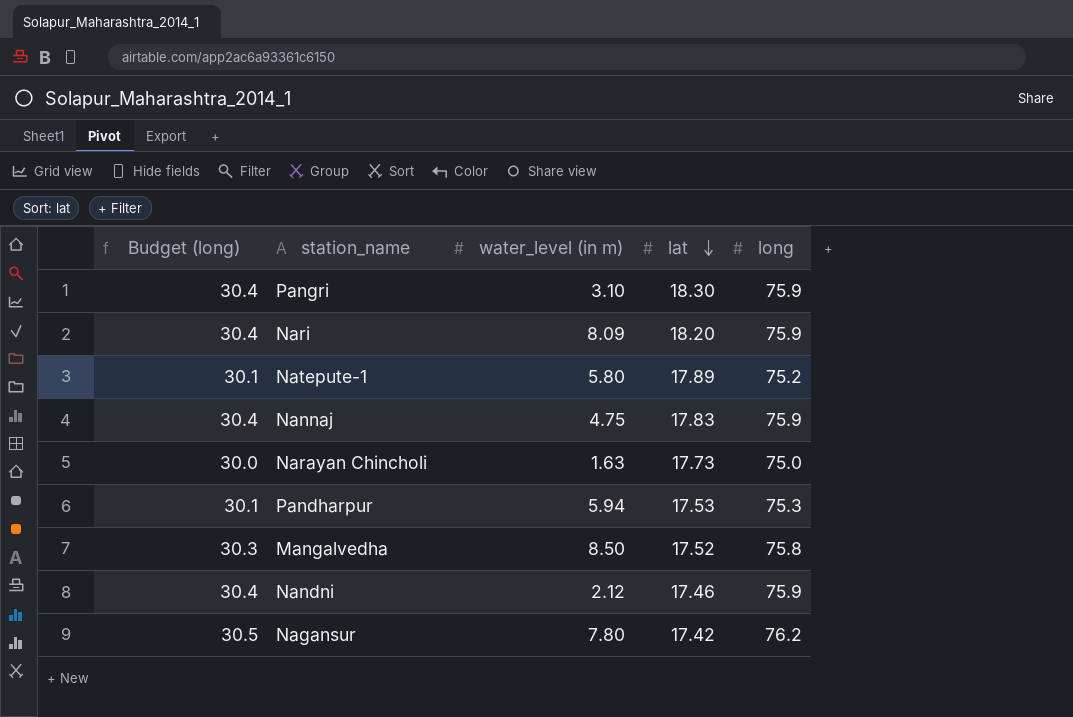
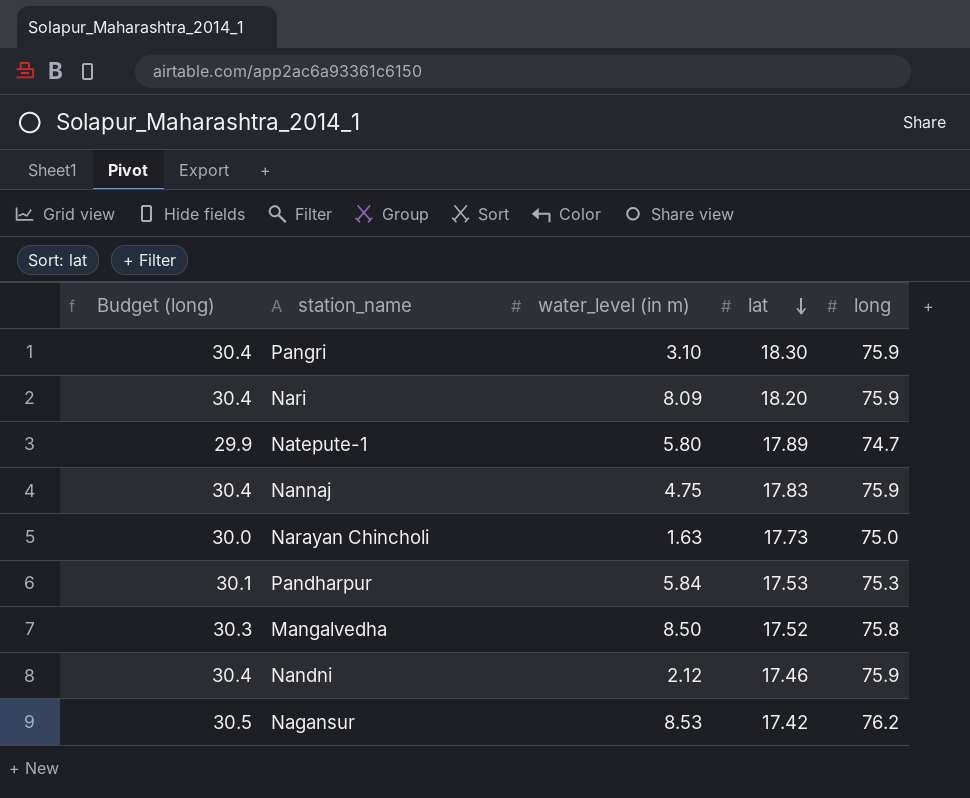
Natepute-1 | Budget (long): 30.1 -> 29.9
Natepute-1 | long: 75.2 -> 74.7
Pandharpur | water_level (in m): 5.94 -> 5.84
Nagansur | water_level (in m): 7.80 -> 8.53

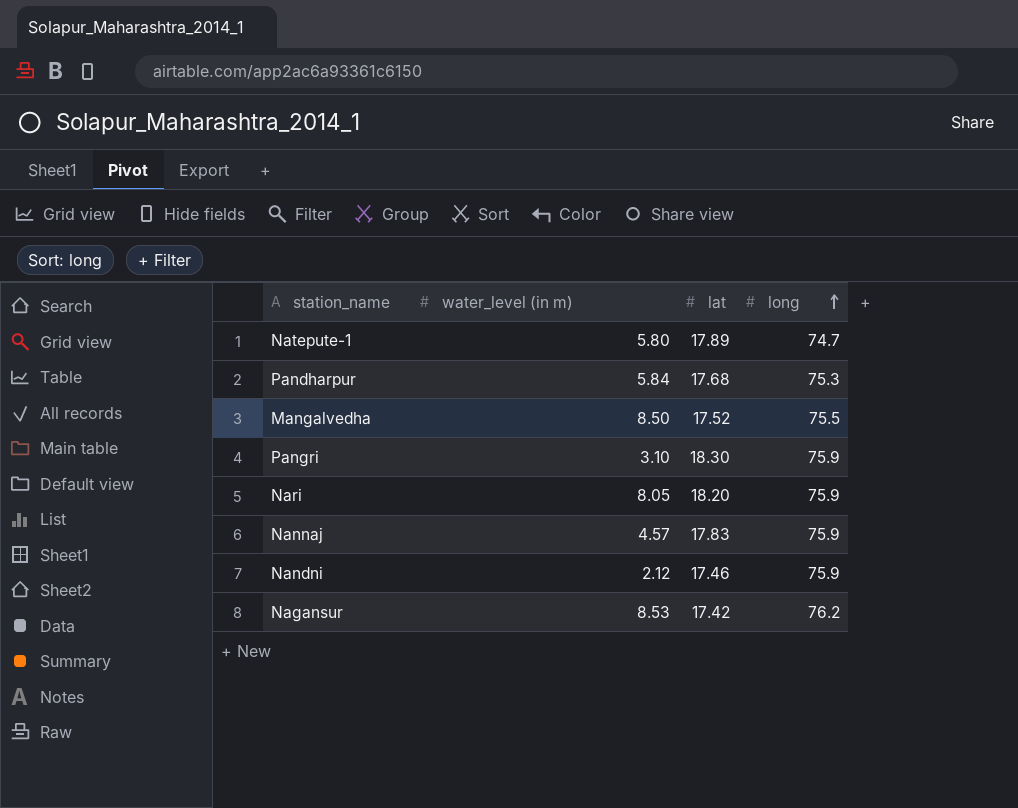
row order: lat descending -> long ascending
column Budget (long) | formula: [long] * 0.4 -> none
row Narayan Chincholi: 30.0 | 1.63 | 17.73 | 75.0 -> none
Pandharpur | lat: 17.53 -> 17.68
Mangalvedha | long: 75.8 -> 75.5
Nari | water_level (in m): 8.09 -> 8.05
Nannaj | water_level (in m): 4.75 -> 4.57

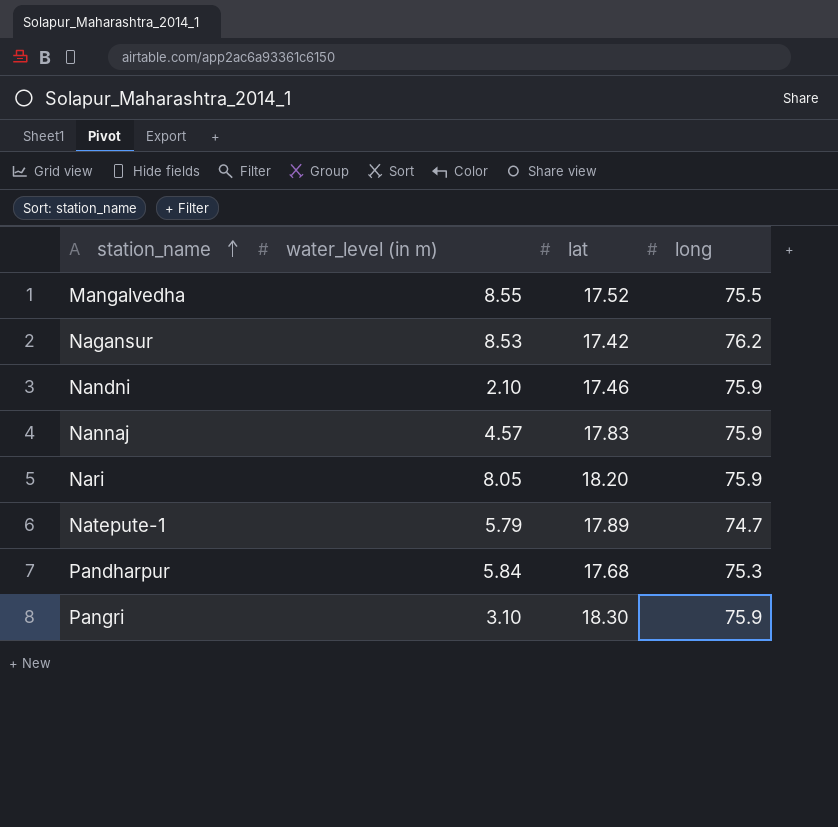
row order: long ascending -> station_name ascending
Mangalvedha | water_level (in m): 8.50 -> 8.55
Nandni | water_level (in m): 2.12 -> 2.10
Natepute-1 | water_level (in m): 5.80 -> 5.79

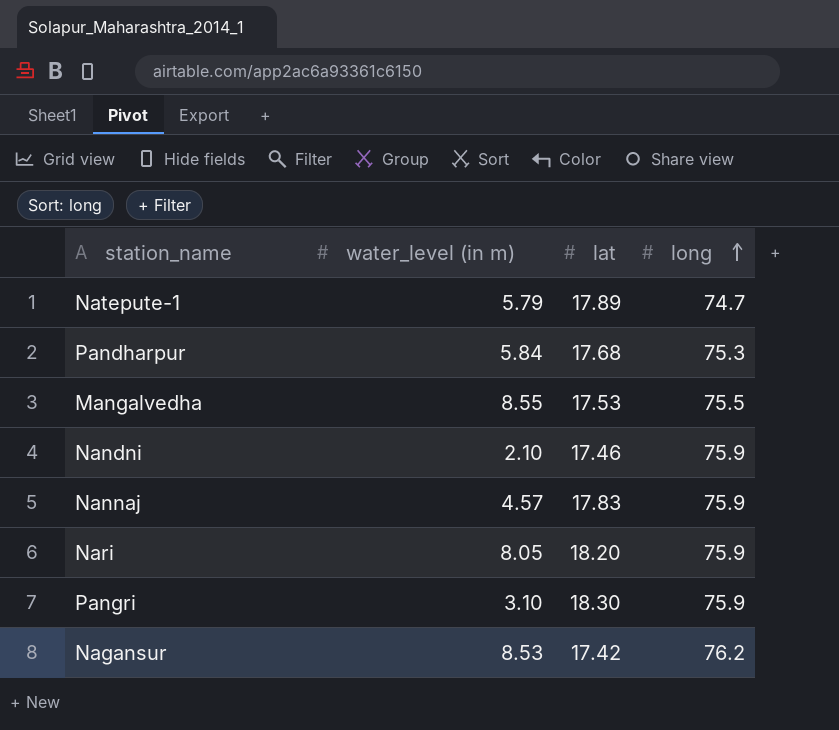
row order: station_name ascending -> long ascending
Mangalvedha | lat: 17.52 -> 17.53

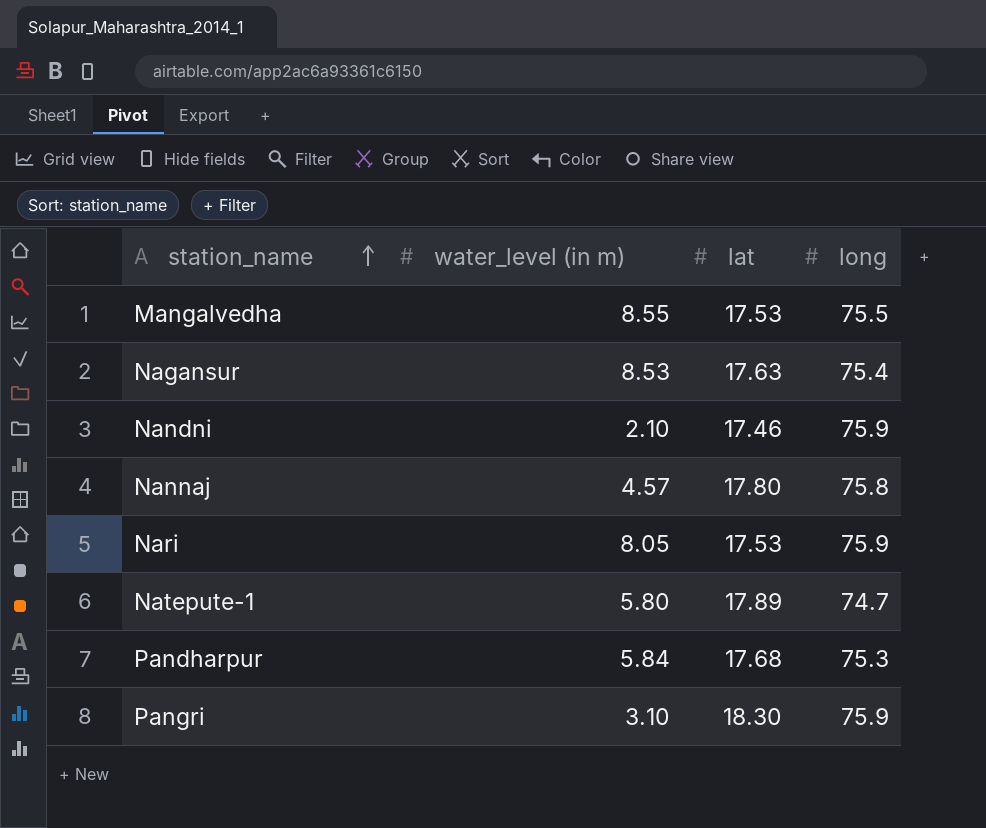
row order: long ascending -> station_name ascending
Nagansur | lat: 17.42 -> 17.63
Nagansur | long: 76.2 -> 75.4
Nannaj | lat: 17.83 -> 17.80
Nannaj | long: 75.9 -> 75.8
Nari | lat: 18.20 -> 17.53
Natepute-1 | water_level (in m): 5.79 -> 5.80

